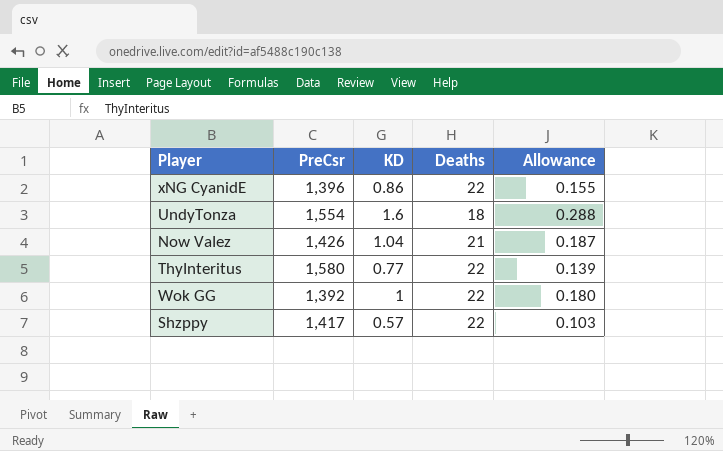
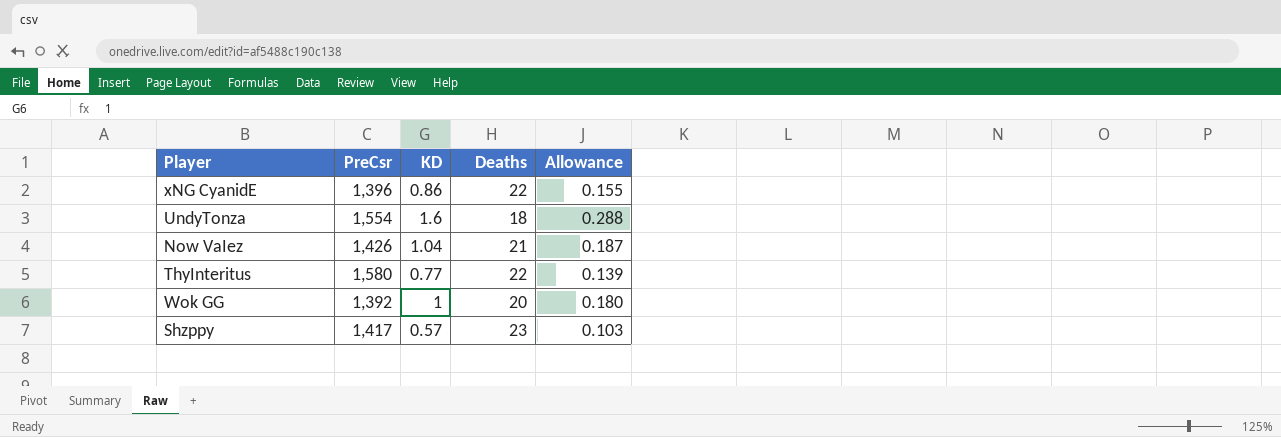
Wok GG | Deaths: 22 -> 20
Shzppy | Deaths: 22 -> 23

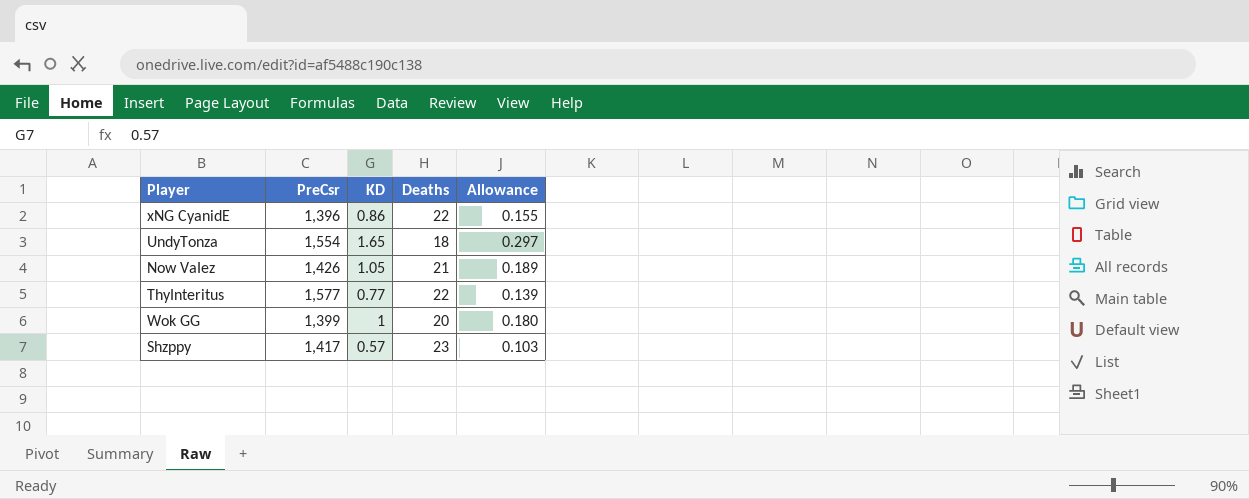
UndyTonza | KD: 1.6 -> 1.65
UndyTonza | Allowance: 0.288 -> 0.297
Now VaIez | KD: 1.04 -> 1.05
Now VaIez | Allowance: 0.187 -> 0.189
ThyInteritus | PreCsr: 1,580 -> 1,577
Wok GG | PreCsr: 1,392 -> 1,399

